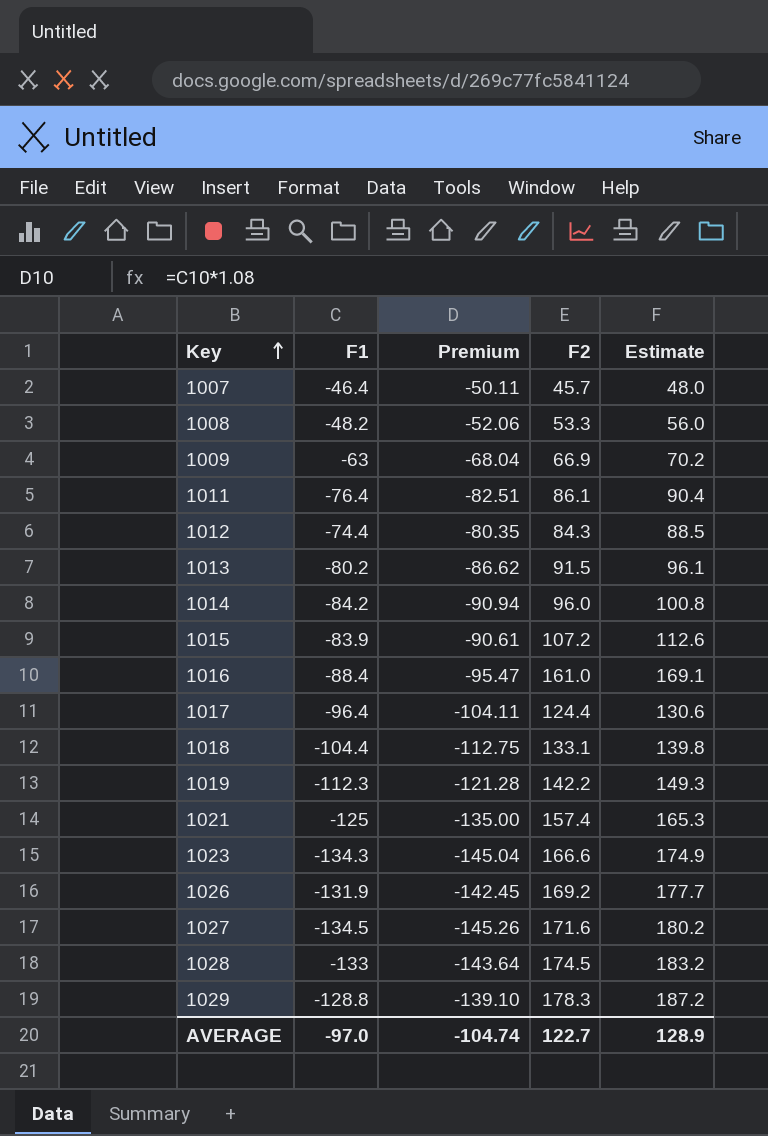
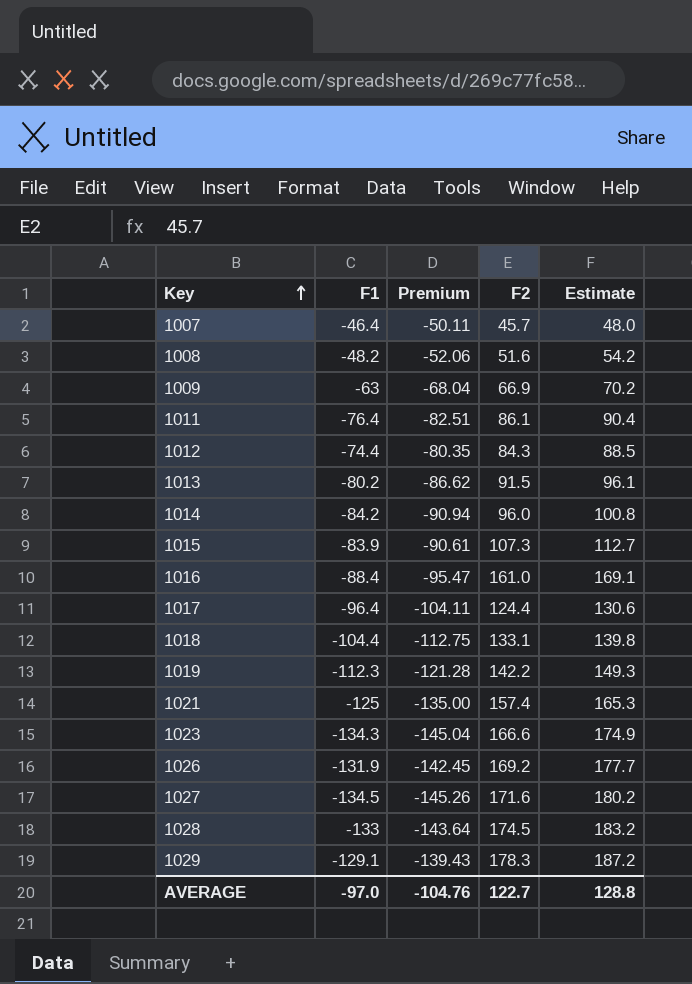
1008 | F2: 53.3 -> 51.6
1008 | Estimate: 56.0 -> 54.2
1015 | F2: 107.2 -> 107.3
1015 | Estimate: 112.6 -> 112.7
1029 | F1: -128.8 -> -129.1
1029 | Premium: -139.10 -> -139.43
AVERAGE | Premium: -104.74 -> -104.76
AVERAGE | Estimate: 128.9 -> 128.8

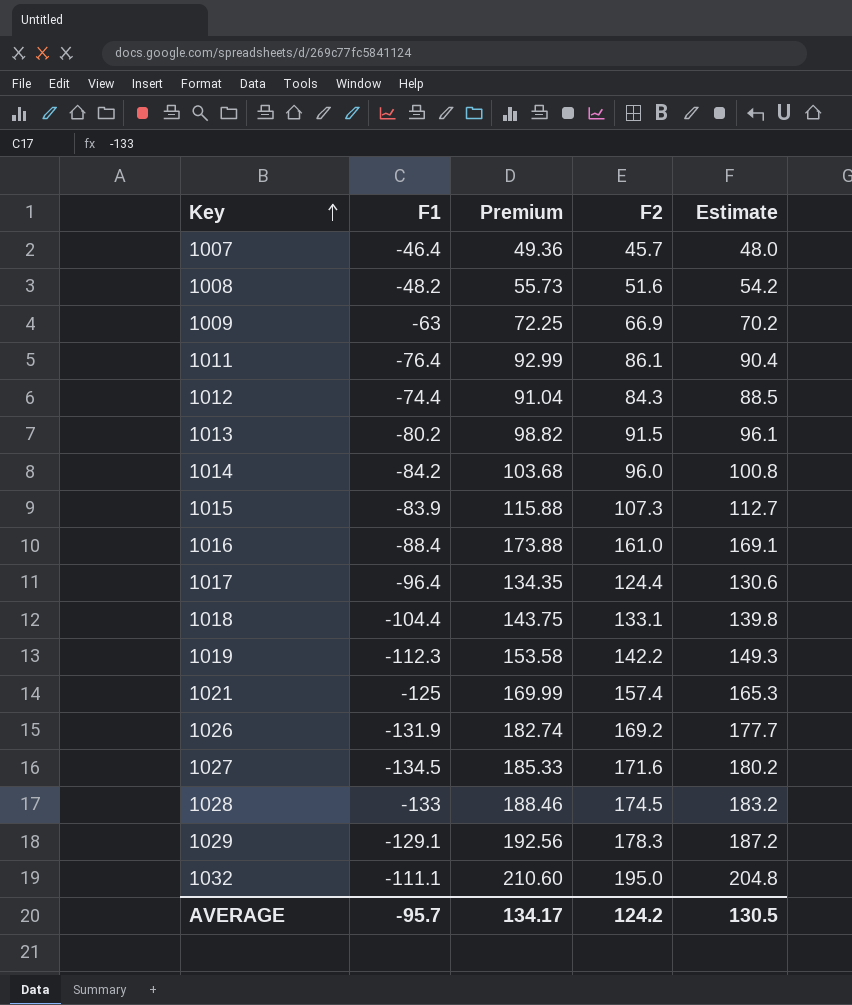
column Premium | formula: [F1] * 1.08 -> [F2] * 1.08
row 1023: -134.3 | -145.04 | 166.6 | 174.9 -> none
row 1032: none -> -111.1 | 210.60 | 195.0 | 204.8
AVERAGE | F1: -97.0 -> -95.7
AVERAGE | Premium: -104.76 -> 134.17
AVERAGE | F2: 122.7 -> 124.2
AVERAGE | Estimate: 128.8 -> 130.5

